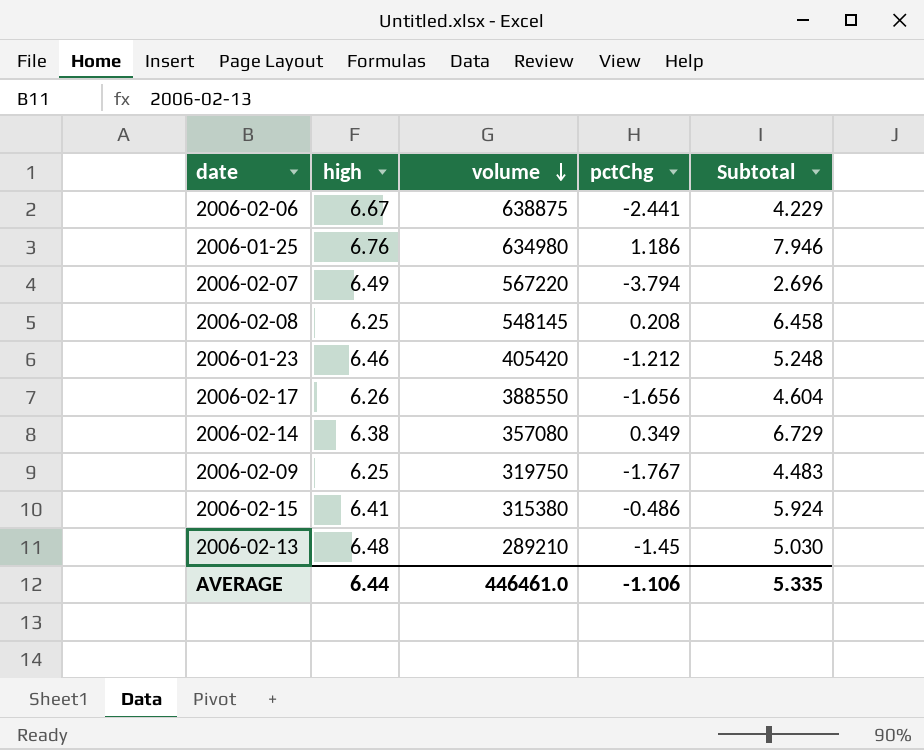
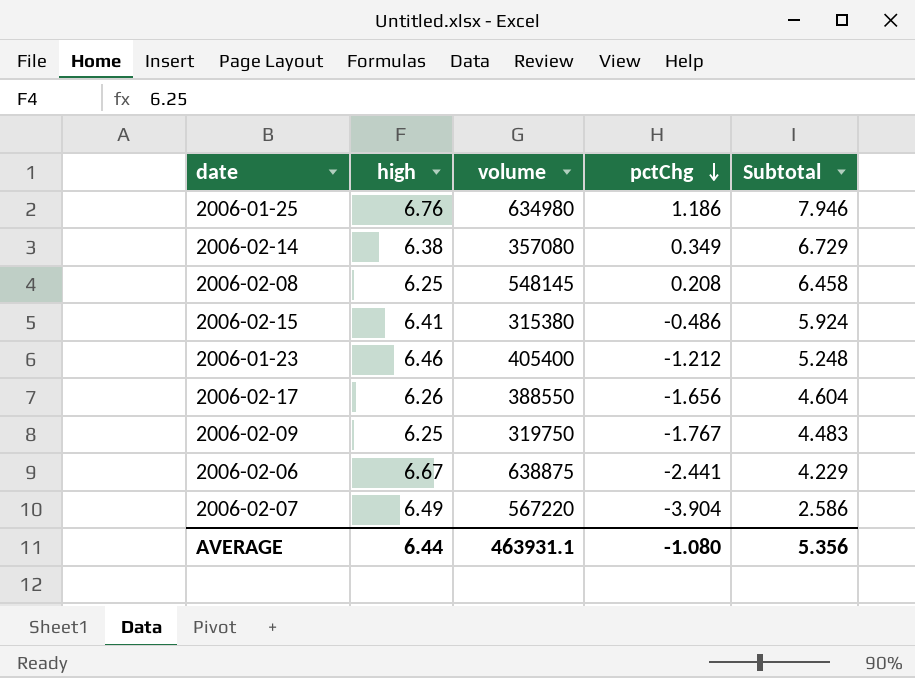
row order: volume descending -> pctChg descending
row 2006-02-13: 6.48 | 289210 | -1.45 | 5.030 -> none
2006-01-23 | volume: 405420 -> 405400
2006-02-07 | pctChg: -3.794 -> -3.904
2006-02-07 | Subtotal: 2.696 -> 2.586
AVERAGE | volume: 446461.0 -> 463931.1
AVERAGE | pctChg: -1.106 -> -1.080
AVERAGE | Subtotal: 5.335 -> 5.356

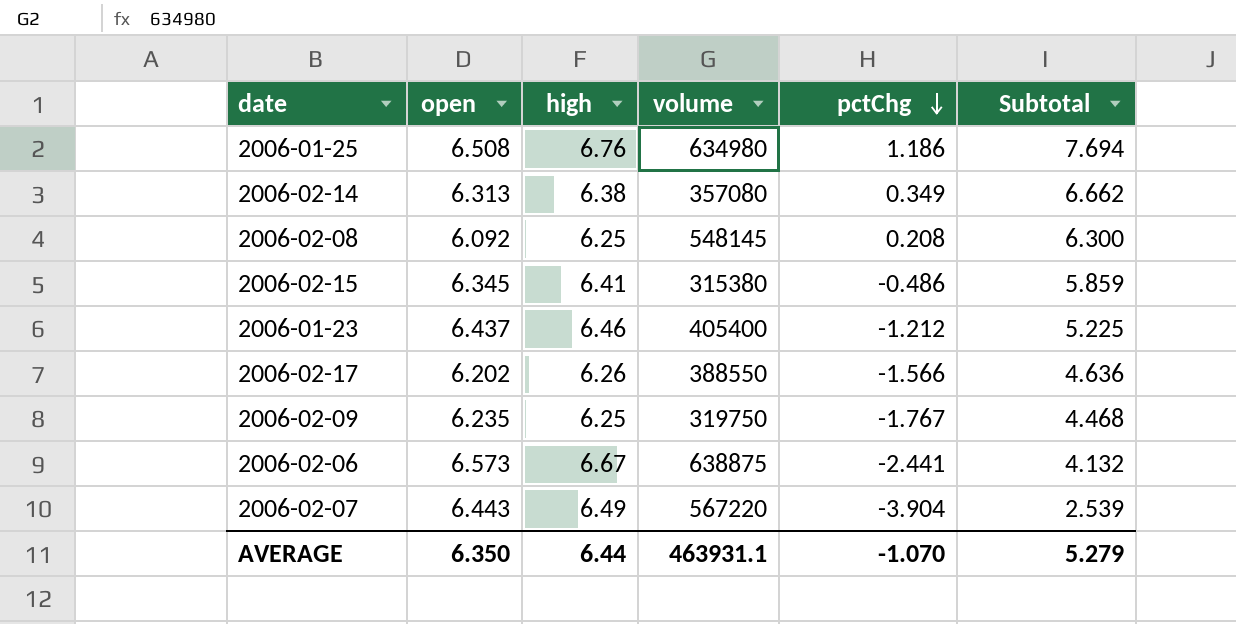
column open | position: none -> 2
column Subtotal | formula: [high] + [pctChg] -> [open] + [pctChg]
2006-02-17 | pctChg: -1.656 -> -1.566
AVERAGE | pctChg: -1.080 -> -1.070
AVERAGE | Subtotal: 5.356 -> 5.279

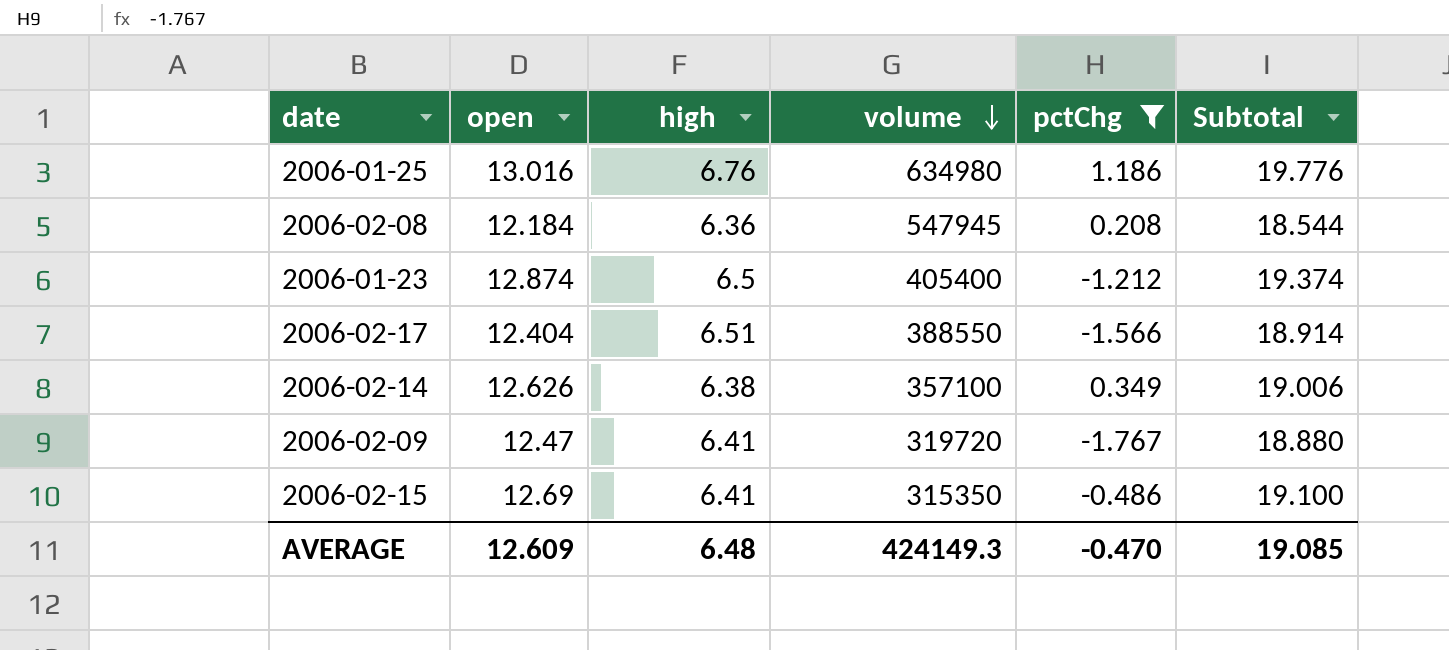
filter: none -> pctChg >= -1.767
row order: pctChg descending -> volume descending
column Subtotal | formula: [open] + [pctChg] -> [open] + [high]
2006-01-25 | open: 6.508 -> 13.016
2006-02-08 | open: 6.092 -> 12.184
2006-02-08 | high: 6.25 -> 6.36
2006-02-08 | volume: 548145 -> 547945
2006-01-23 | open: 6.437 -> 12.874
2006-01-23 | high: 6.46 -> 6.5
2006-02-17 | open: 6.202 -> 12.404
2006-02-17 | high: 6.26 -> 6.51
2006-02-14 | open: 6.313 -> 12.626
2006-02-14 | volume: 357080 -> 357100
2006-02-09 | open: 6.235 -> 12.47
2006-02-09 | high: 6.25 -> 6.41
2006-02-09 | volume: 319750 -> 319720
2006-02-15 | open: 6.345 -> 12.69
2006-02-15 | volume: 315380 -> 315350
AVERAGE | open: 6.350 -> 12.609
AVERAGE | high: 6.44 -> 6.48
AVERAGE | volume: 463931.1 -> 424149.3
AVERAGE | pctChg: -1.070 -> -0.470
AVERAGE | Subtotal: 5.279 -> 19.085

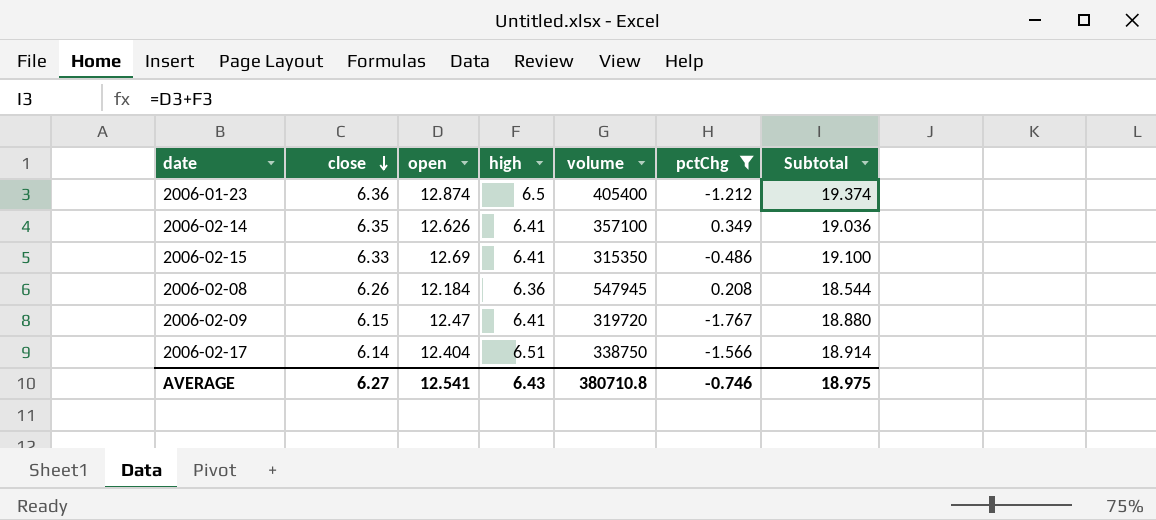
row order: volume descending -> close descending
column close | position: none -> 2
row 2006-01-25: 13.016 | 6.76 | 634980 | 1.186 | 19.776 -> none
2006-02-14 | high: 6.38 -> 6.41
2006-02-14 | Subtotal: 19.006 -> 19.036
2006-02-17 | volume: 388550 -> 338750
AVERAGE | open: 12.609 -> 12.541
AVERAGE | high: 6.48 -> 6.43
AVERAGE | volume: 424149.3 -> 380710.8
AVERAGE | pctChg: -0.470 -> -0.746
AVERAGE | Subtotal: 19.085 -> 18.975

